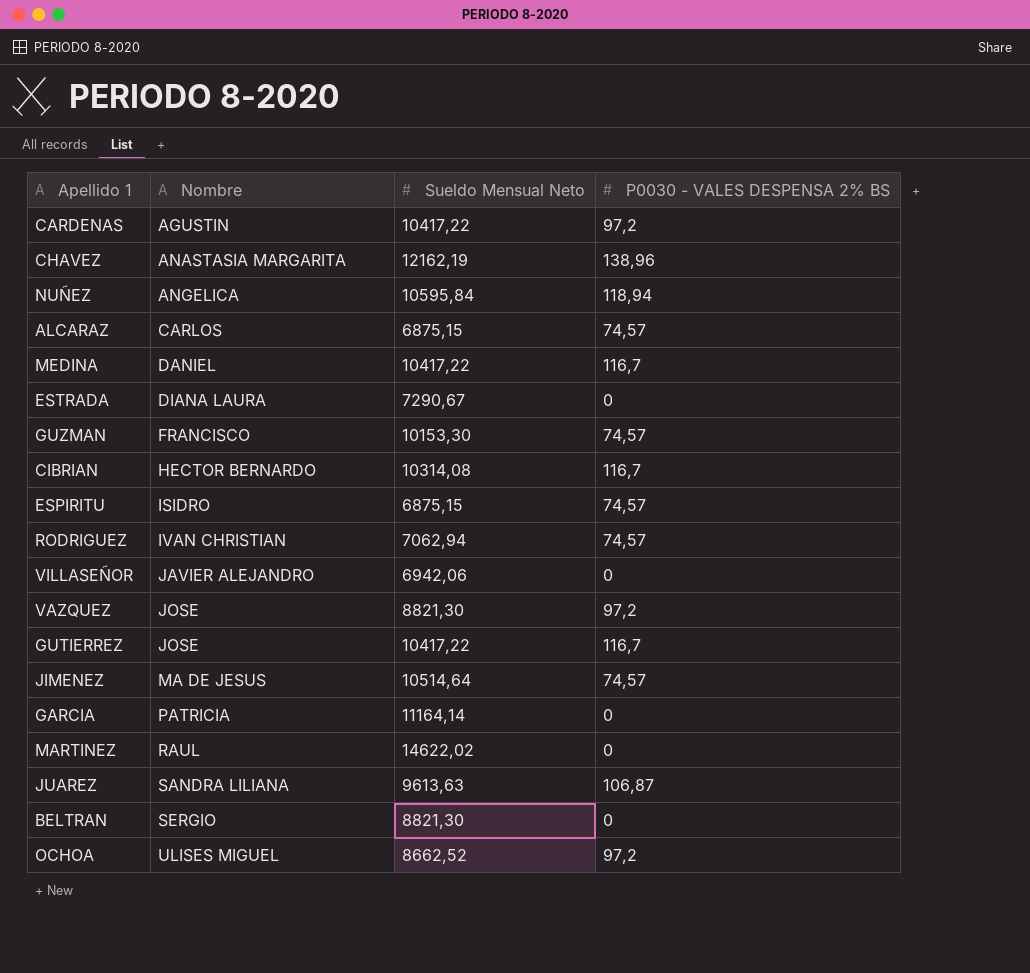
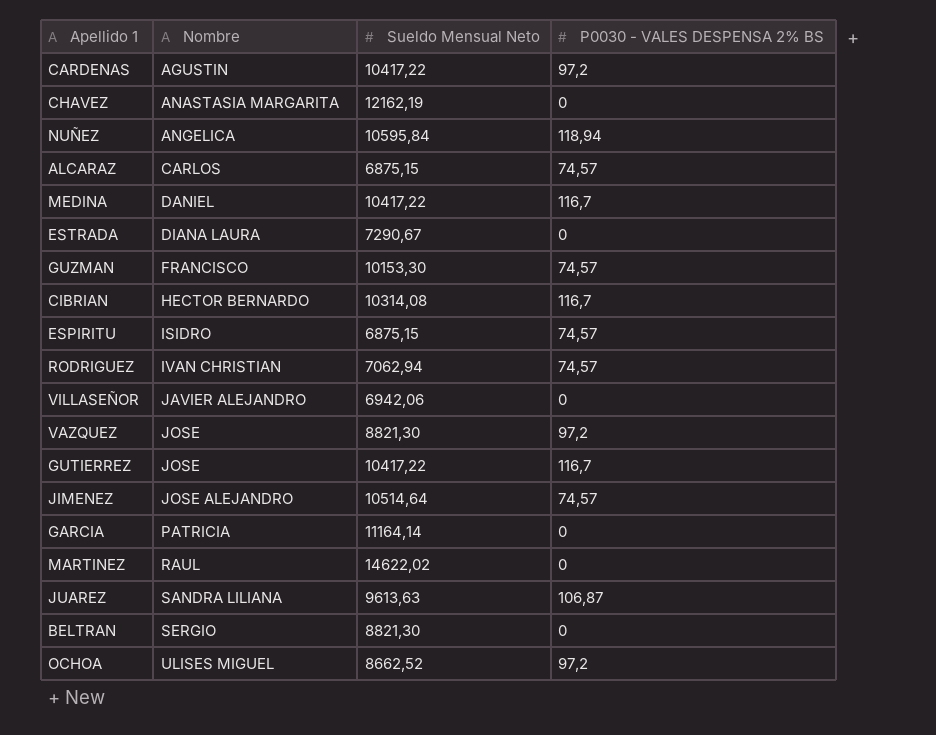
CHAVEZ | P0030 - VALES DESPENSA 2% BS: 138,96 -> 0
JIMENEZ | Nombre: MA DE JESUS -> JOSE ALEJANDRO

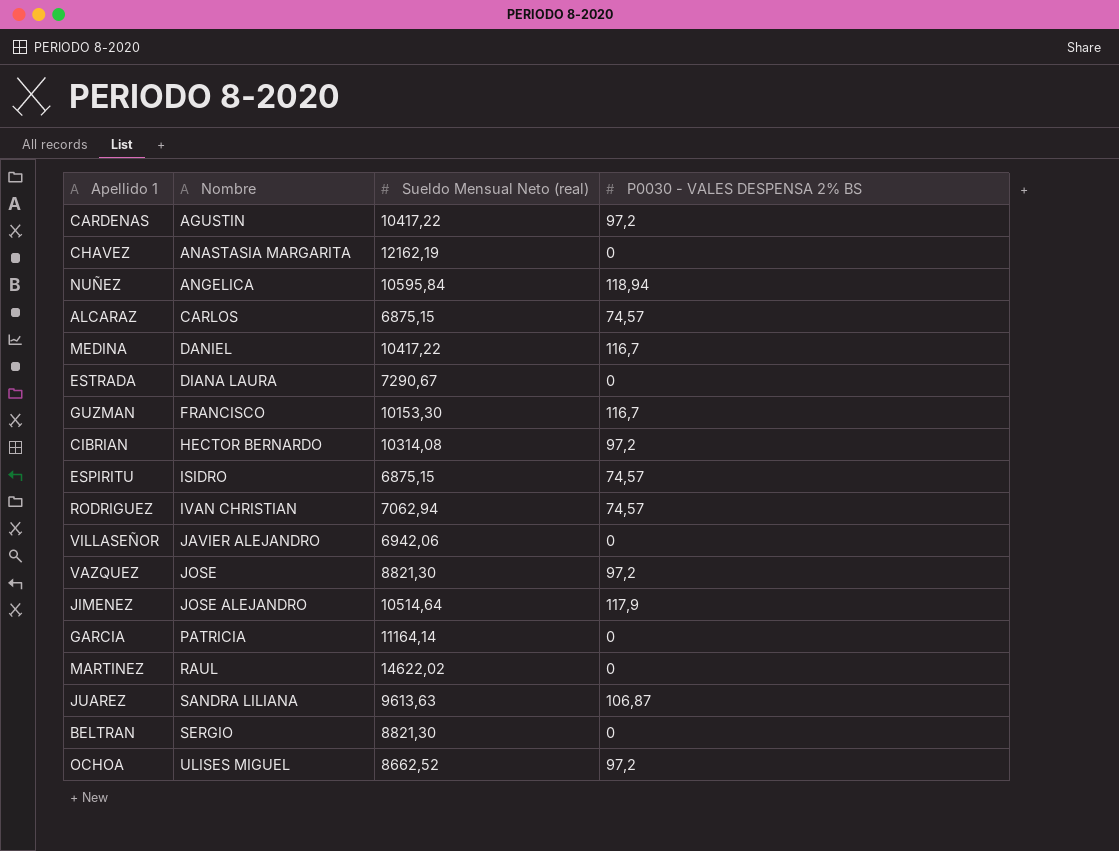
column name: Sueldo Mensual Neto -> Sueldo Mensual Neto (real)
row GUTIERREZ: JOSE | 10417,22 | 116,7 -> none
GUZMAN | P0030 - VALES DESPENSA 2% BS: 74,57 -> 116,7
CIBRIAN | P0030 - VALES DESPENSA 2% BS: 116,7 -> 97,2
JIMENEZ | P0030 - VALES DESPENSA 2% BS: 74,57 -> 117,9

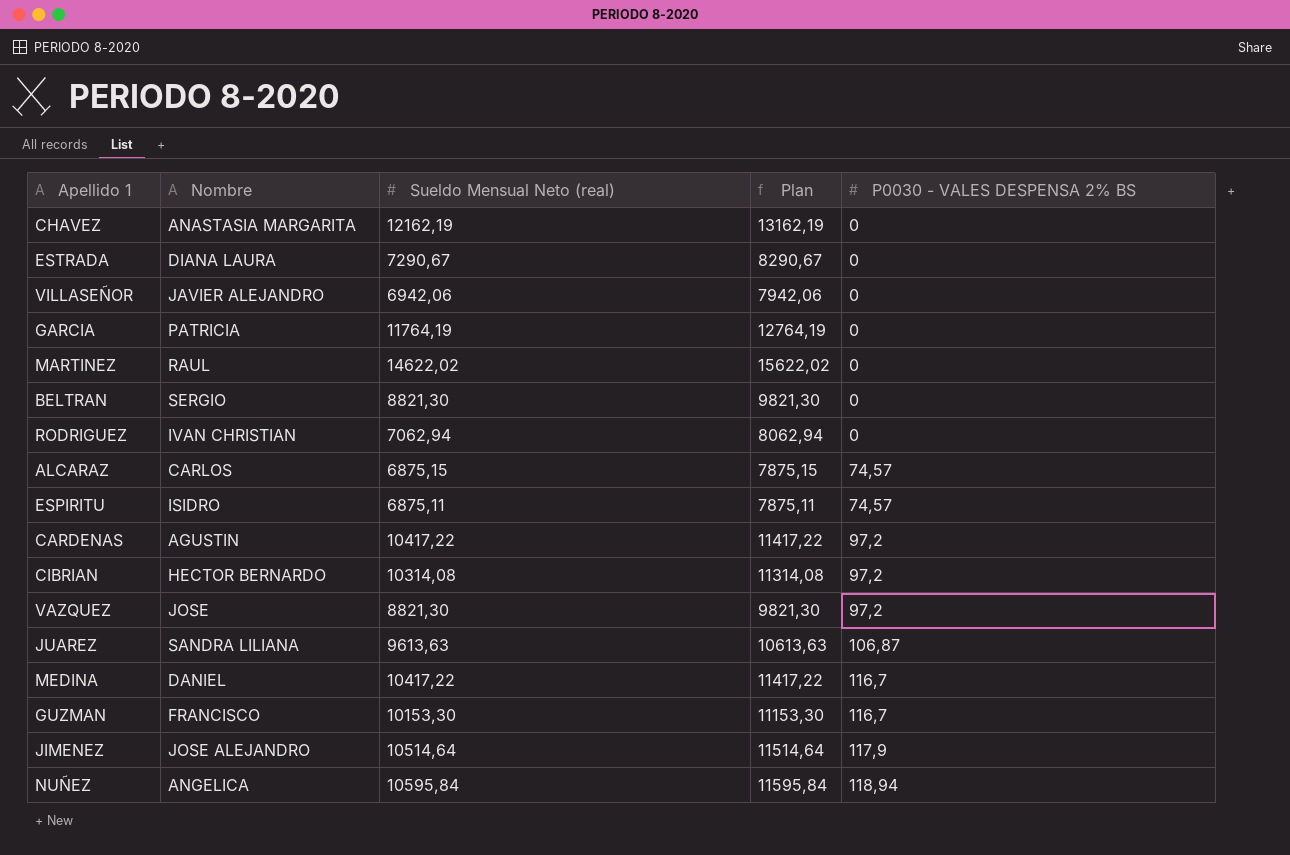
row order: Nombre ascending -> P0030 - VALES DESPENSA 2% BS ascending
column Plan | formula: none -> [Sueldo Mensual Neto (real)] + 1000
row OCHOA: ULISES MIGUEL | 8662,52 | 97,2 -> none
GARCIA | Sueldo Mensual Neto (real): 11164,14 -> 11764,19
RODRIGUEZ | P0030 - VALES DESPENSA 2% BS: 74,57 -> 0
ESPIRITU | Sueldo Mensual Neto (real): 6875,15 -> 6875,11

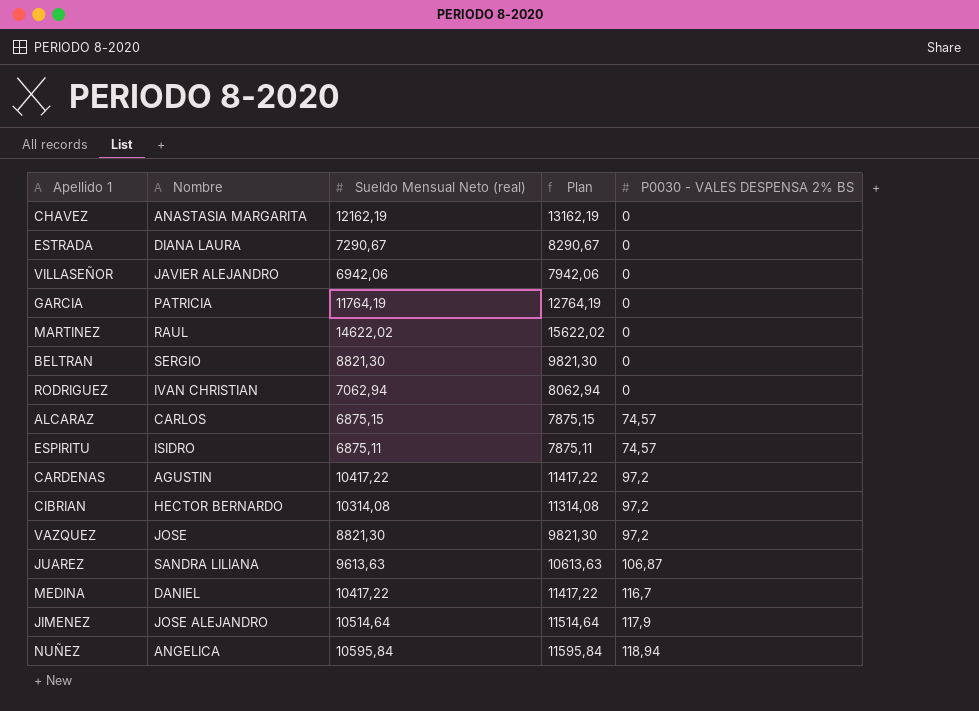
row GUZMAN: FRANCISCO | 10153,30 | 11153,30 | 116,7 -> none

